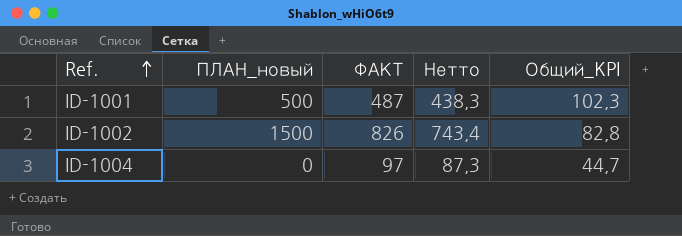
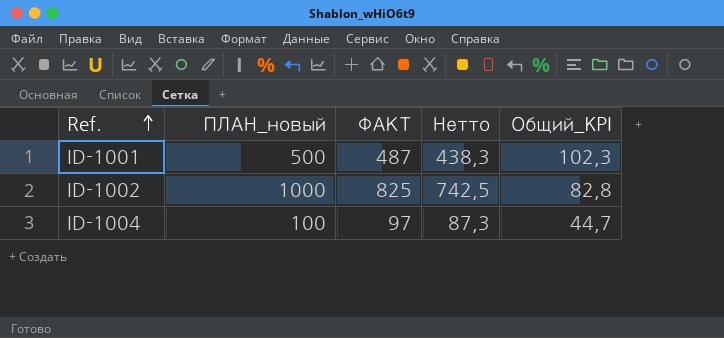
ID-1002 | ПЛАН_новый: 1500 -> 1000
ID-1002 | ФАКТ: 826 -> 825
ID-1002 | Нетто: 743,4 -> 742,5
ID-1004 | ПЛАН_новый: 0 -> 100

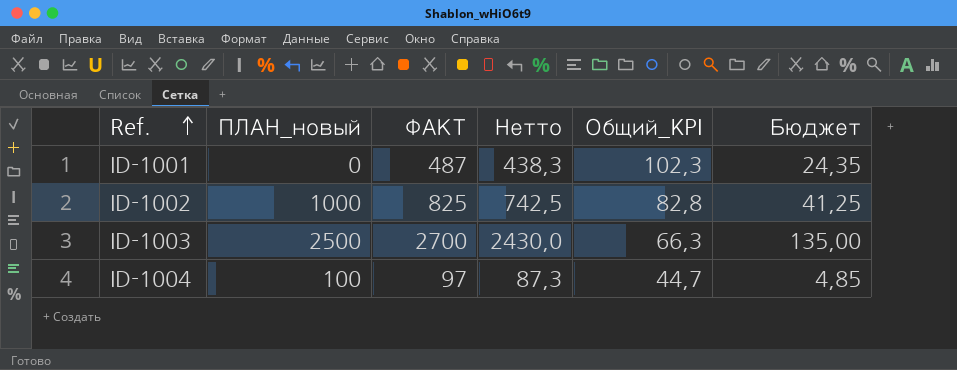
column Бюджет | formula: none -> [ФАКТ] * 0,05
ID-1001 | ПЛАН_новый: 500 -> 0
row ID-1003: none -> 2500 | 2700 | 2430,0 | 66,3 | 135,00

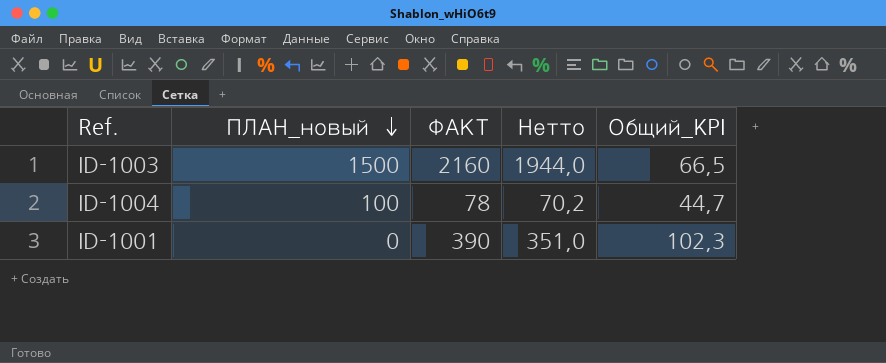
row order: Ref. ascending -> ПЛАН_новый descending
column Бюджет | formula: [ФАКТ] * 0,05 -> none
row ID-1002: 1000 | 825 | 742,5 | 82,8 | 41,25 -> none
ID-1003 | ПЛАН_новый: 2500 -> 1500
ID-1003 | ФАКТ: 2700 -> 2160
ID-1003 | Нетто: 2430,0 -> 1944,0
ID-1003 | Общий_KPI: 66,3 -> 66,5
ID-1004 | ФАКТ: 97 -> 78
ID-1004 | Нетто: 87,3 -> 70,2
ID-1001 | ФАКТ: 487 -> 390
ID-1001 | Нетто: 438,3 -> 351,0

